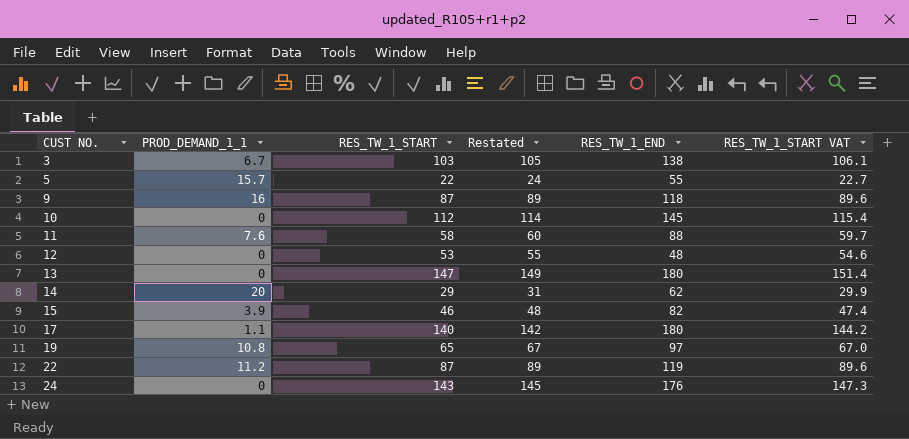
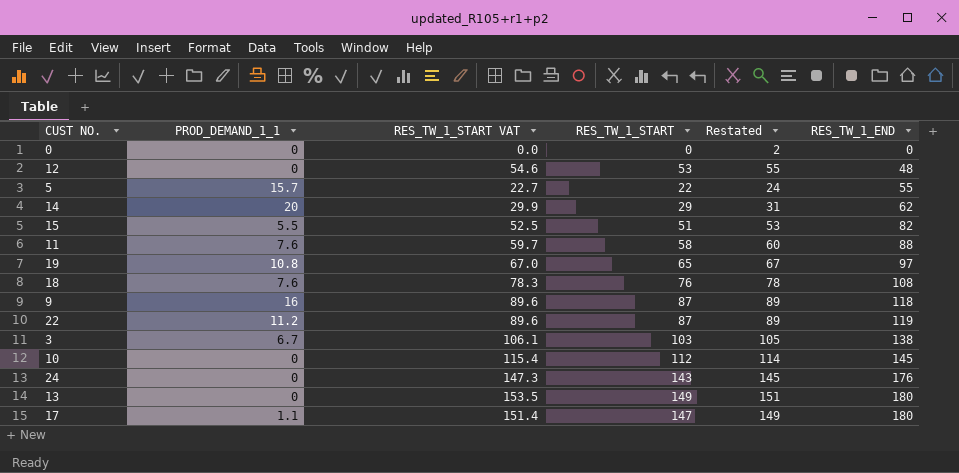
row order: CUST NO. ascending -> RES_TW_1_END ascending
column RES_TW_1_START VAT | position: 6 -> 3
row 0: none -> 0 | 0.0 | 0 | 2 | 0
15 | PROD_DEMAND_1_1: 3.9 -> 5.5
15 | RES_TW_1_START VAT: 47.4 -> 52.5
15 | RES_TW_1_START: 46 -> 51
15 | Restated: 48 -> 53
row 18: none -> 7.6 | 78.3 | 76 | 78 | 108
13 | RES_TW_1_START VAT: 151.4 -> 153.5
13 | RES_TW_1_START: 147 -> 149
13 | Restated: 149 -> 151
17 | RES_TW_1_START VAT: 144.2 -> 151.4
17 | RES_TW_1_START: 140 -> 147
17 | Restated: 142 -> 149

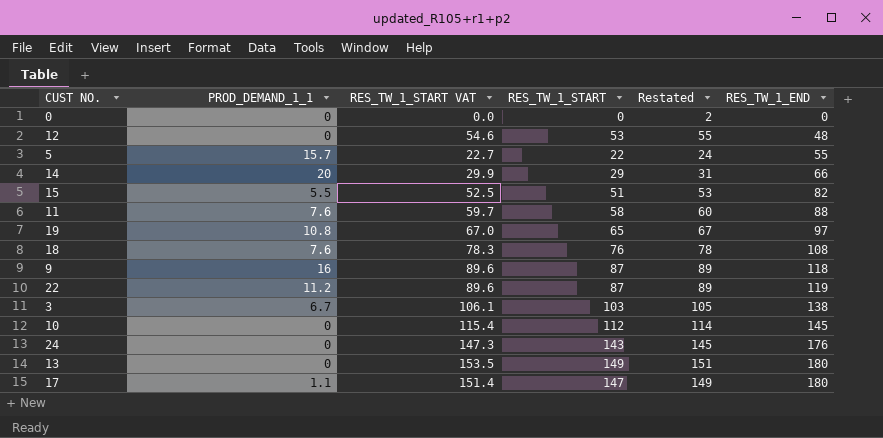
14 | RES_TW_1_END: 62 -> 66

